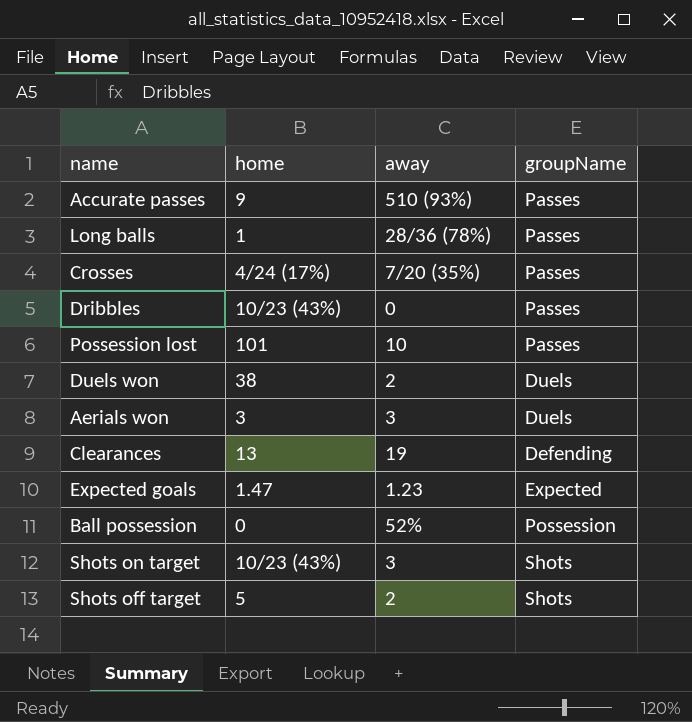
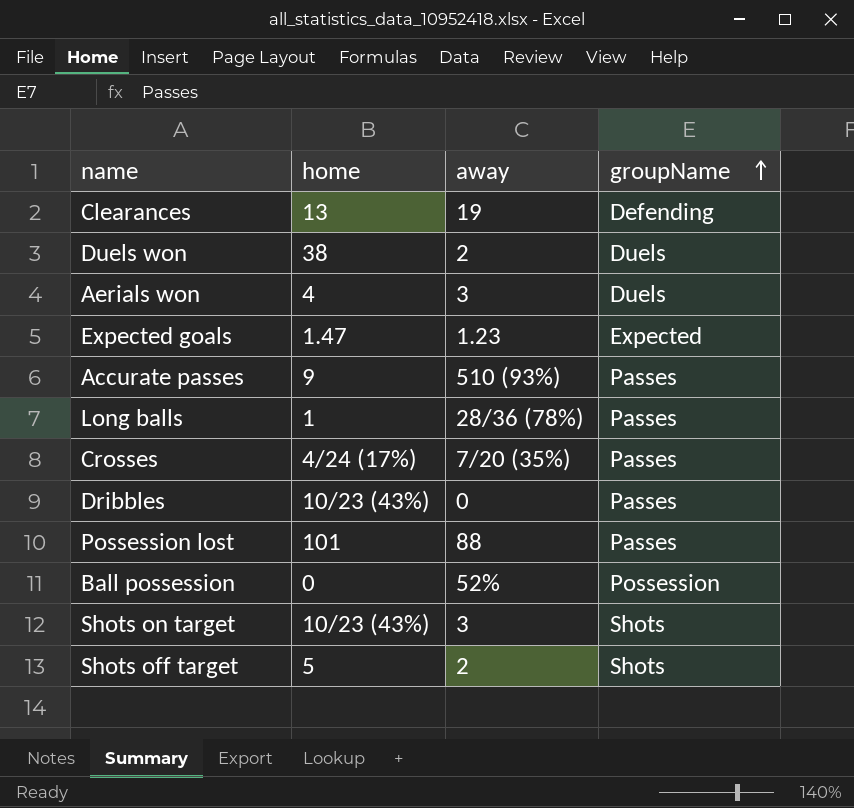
row order: none -> groupName ascending
Aerials won | home: 3 -> 4
Possession lost | away: 10 -> 88

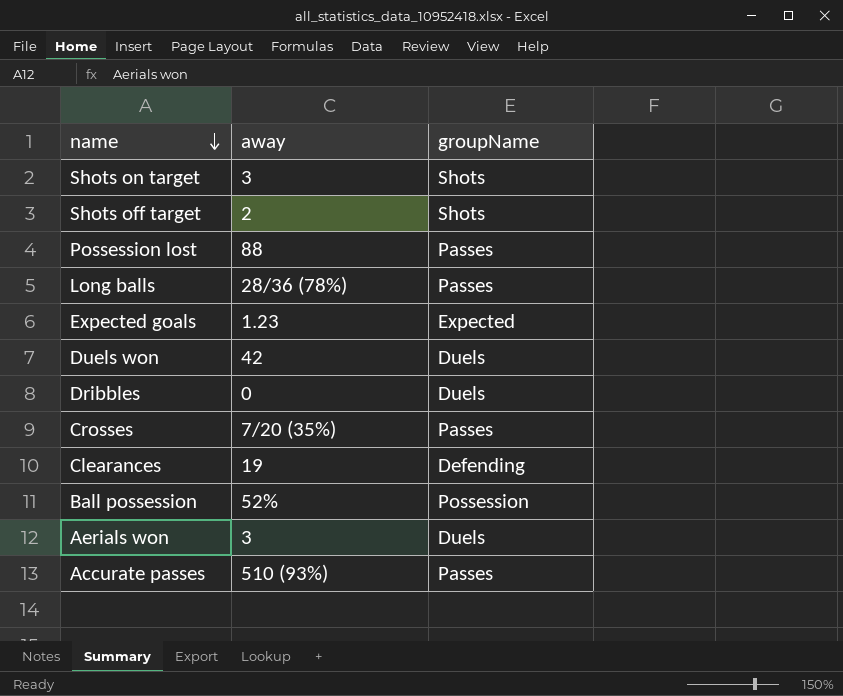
row order: groupName ascending -> name descending
column home | position: 2 -> none
Duels won | away: 2 -> 42
Dribbles | groupName: Passes -> Duels

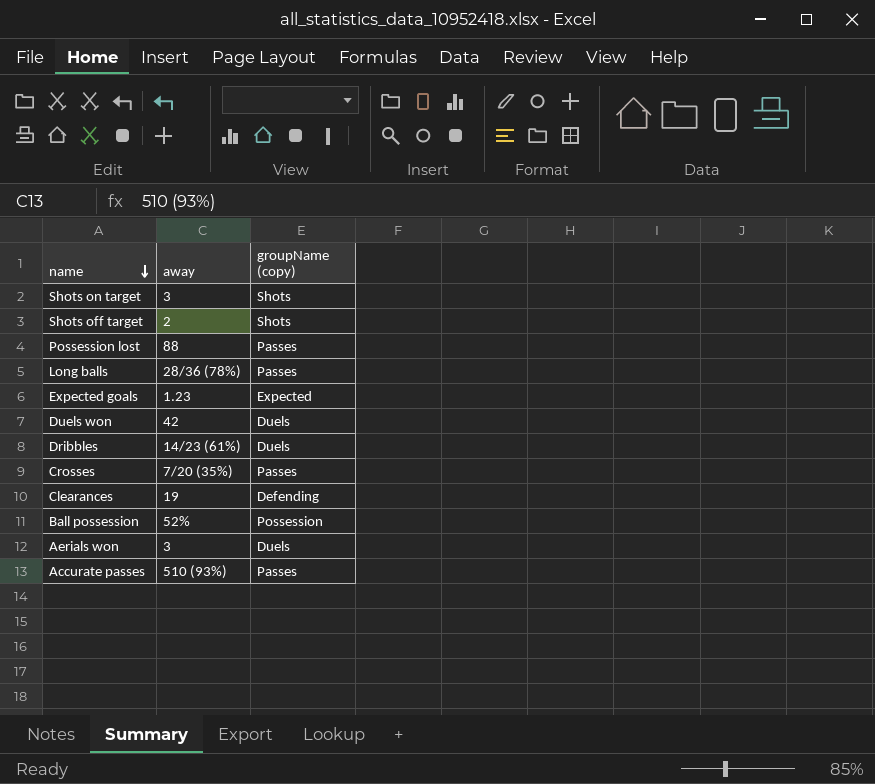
column name: groupName -> groupName (copy)
Dribbles | away: 0 -> 14/23 (61%)

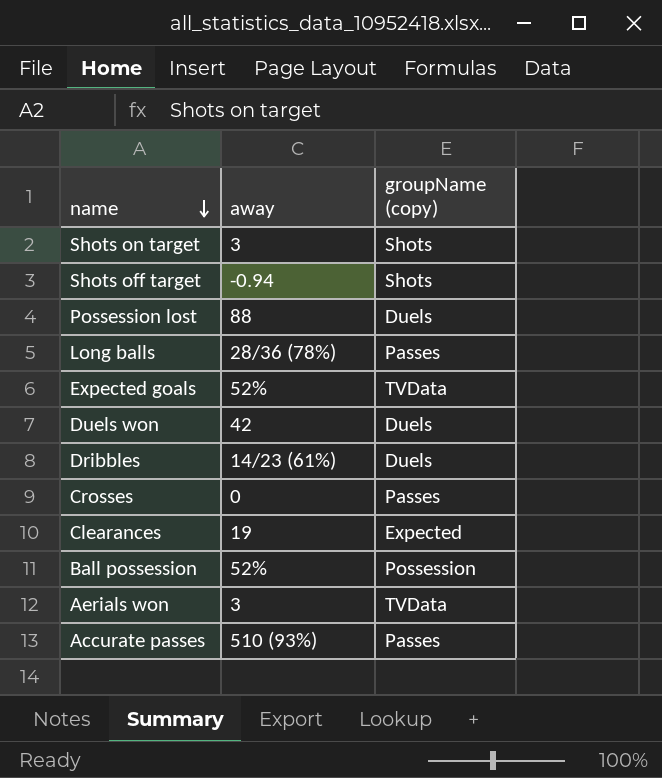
Shots off target | away: 2 -> -0.94
Possession lost | groupName (copy): Passes -> Duels
Expected goals | away: 1.23 -> 52%
Expected goals | groupName (copy): Expected -> TVData
Crosses | away: 7/20 (35%) -> 0
Clearances | groupName (copy): Defending -> Expected
Aerials won | groupName (copy): Duels -> TVData

